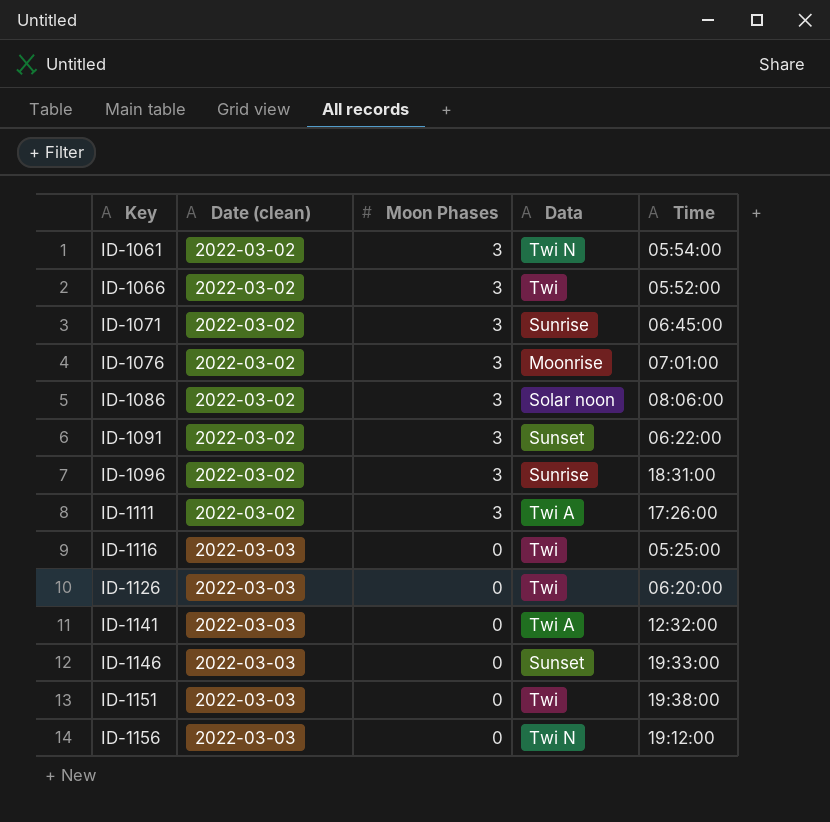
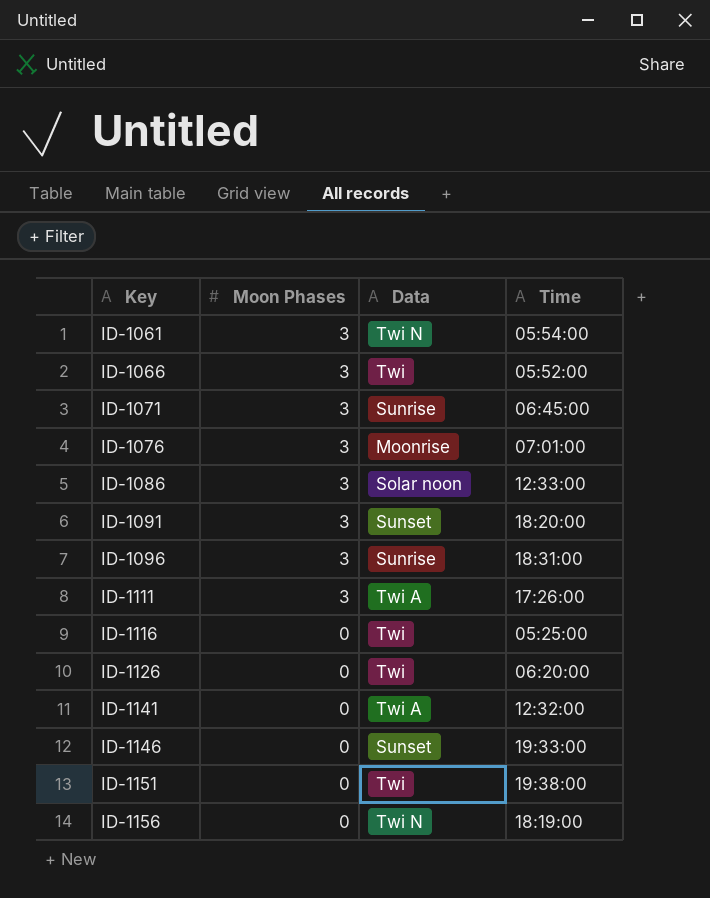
column Date (clean) | position: 2 -> none
ID-1086 | Time: 08:06:00 -> 12:33:00
ID-1091 | Time: 06:22:00 -> 18:20:00
ID-1156 | Time: 19:12:00 -> 18:19:00

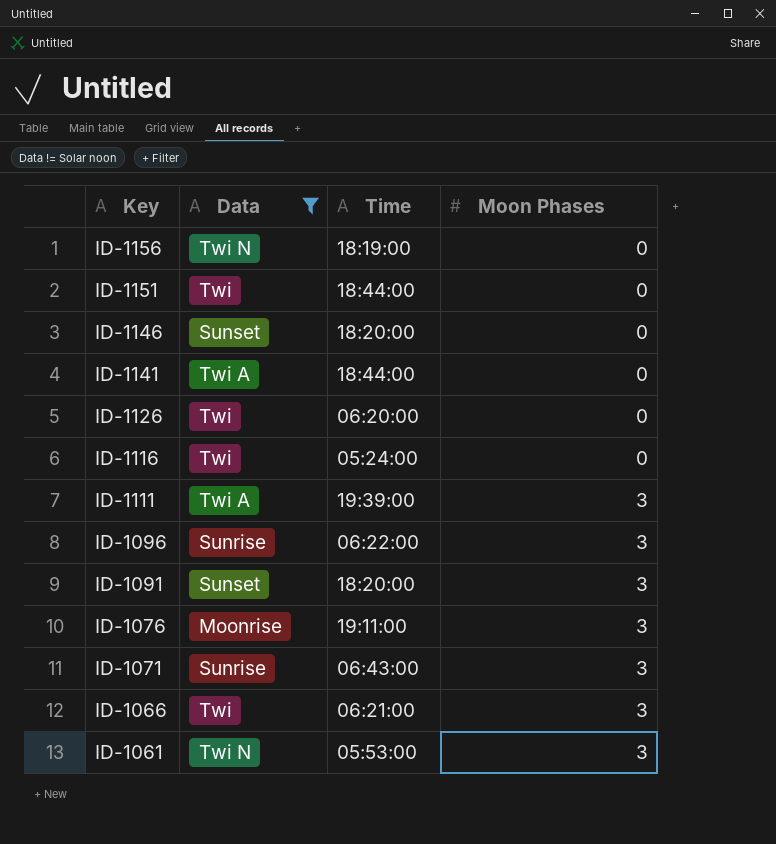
filter: none -> Data != Solar noon
row order: Key ascending -> Key descending
column Moon Phases | position: 2 -> 4
ID-1151 | Time: 19:38:00 -> 18:44:00
ID-1146 | Time: 19:33:00 -> 18:20:00
ID-1141 | Time: 12:32:00 -> 18:44:00
ID-1116 | Time: 05:25:00 -> 05:24:00
ID-1111 | Time: 17:26:00 -> 19:39:00
ID-1096 | Time: 18:31:00 -> 06:22:00
ID-1076 | Time: 07:01:00 -> 19:11:00
ID-1071 | Time: 06:45:00 -> 06:43:00
ID-1066 | Time: 05:52:00 -> 06:21:00
ID-1061 | Time: 05:54:00 -> 05:53:00

